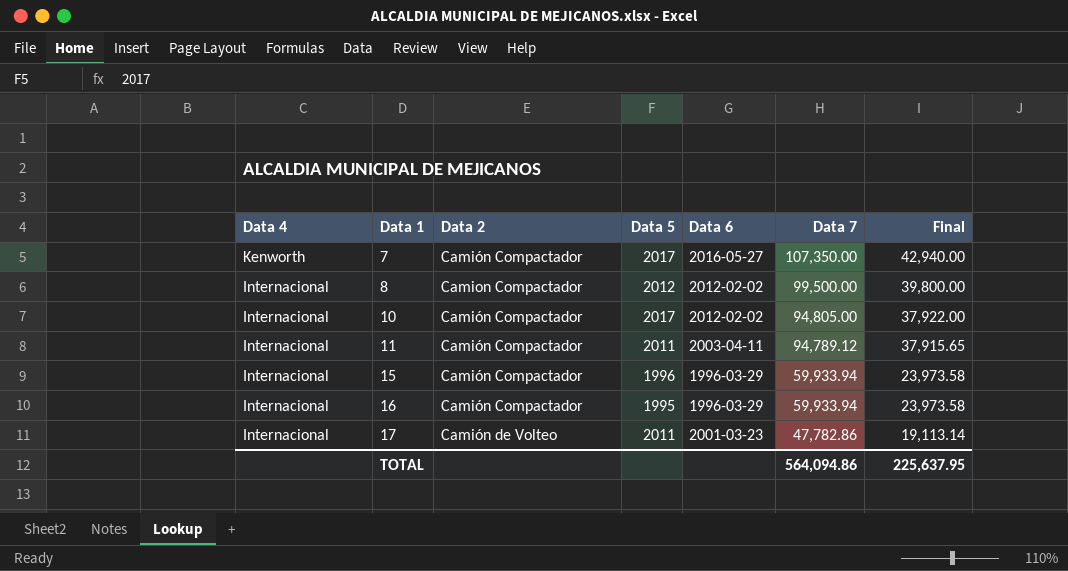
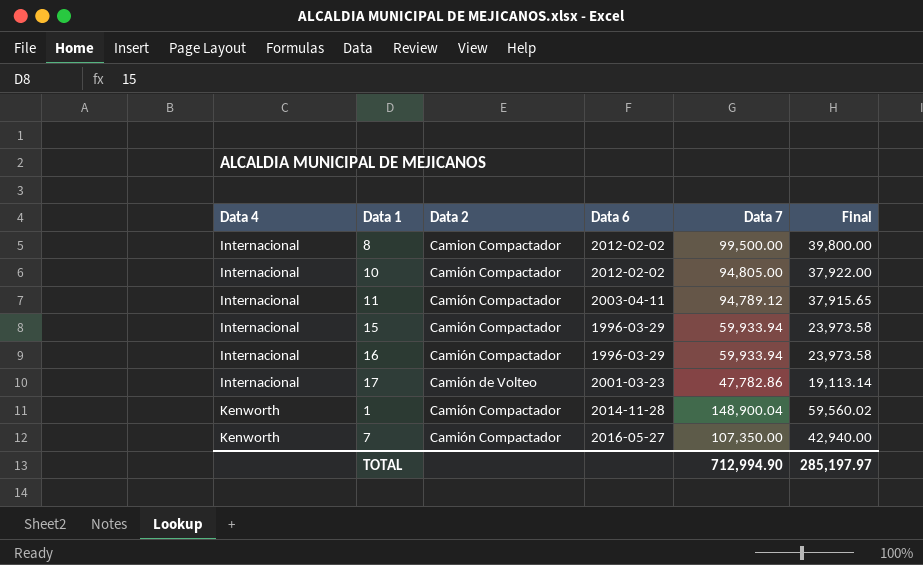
row order: Data 4 descending -> Data 4 ascending
column Data 5 | position: 4 -> none
row 1: none -> Kenworth | Camión Compactador | 2014-11-28 | 148,900.04 | 59,560.02
TOTAL | Data 7: 564,094.86 -> 712,994.90
TOTAL | Final: 225,637.95 -> 285,197.97

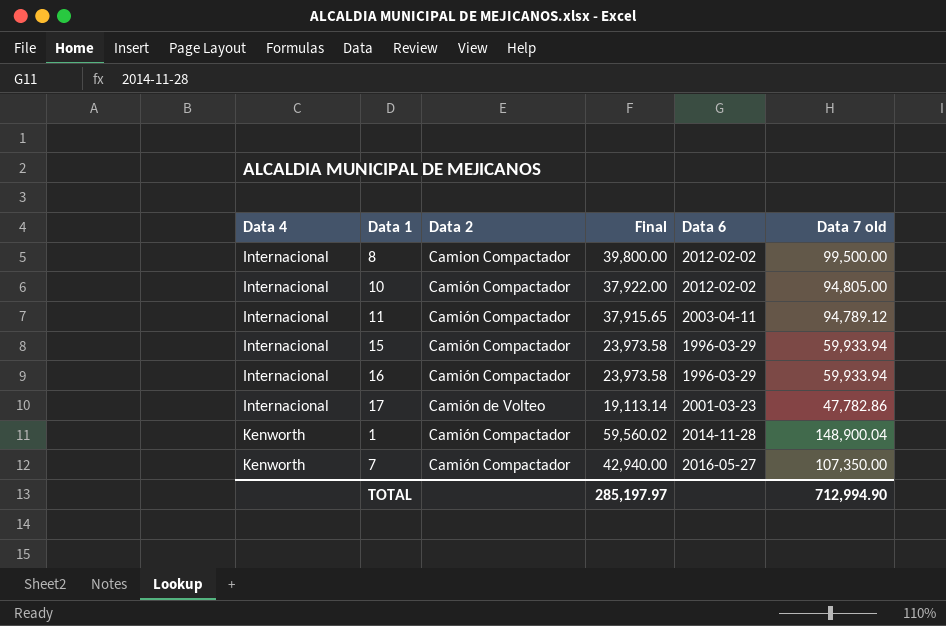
column Final | position: 6 -> 4
column name: Data 7 -> Data 7 old

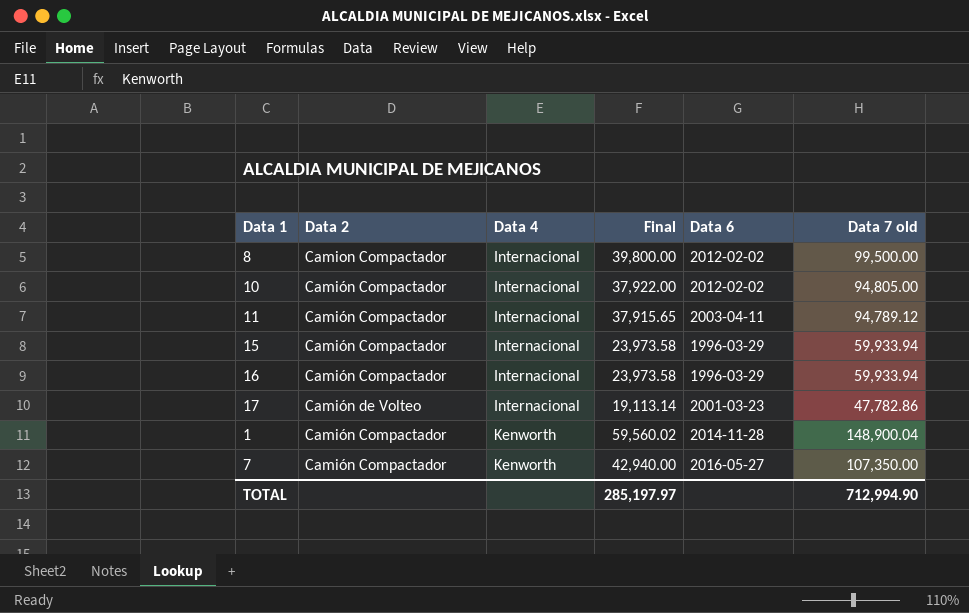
column Data 4 | position: 1 -> 3

